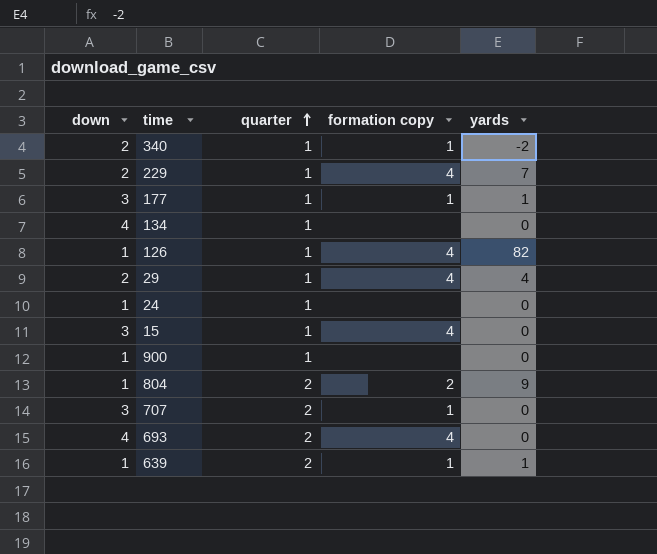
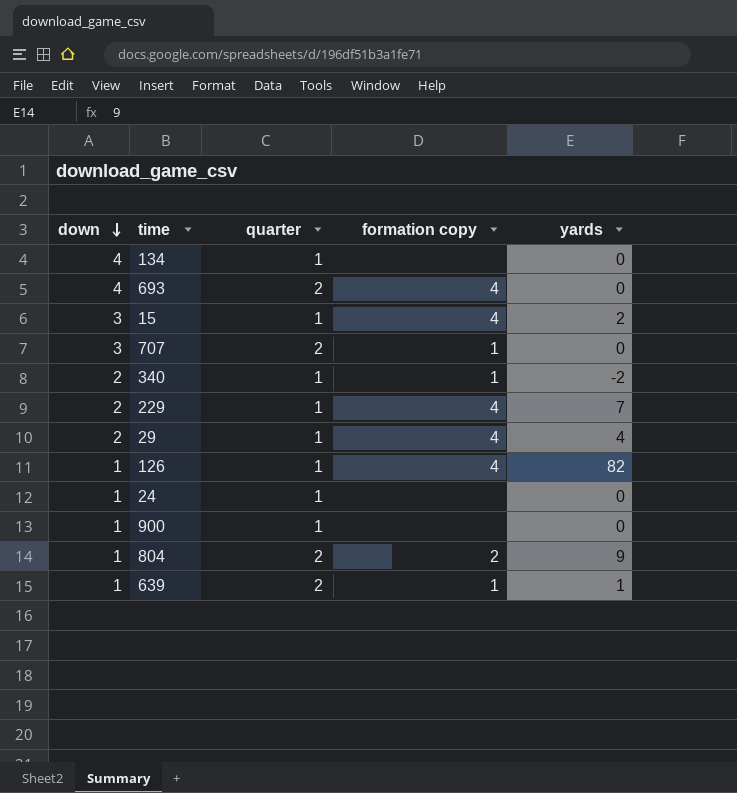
row order: quarter ascending -> down descending
row 177: 3 | 1 | 1 | 1 -> none
15 | yards: 0 -> 2

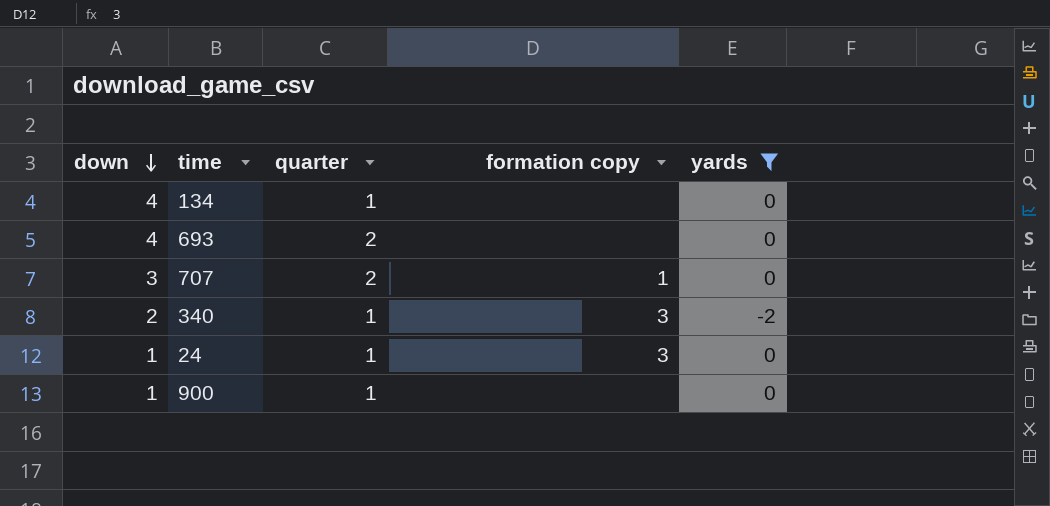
filter: none -> yards <= 0
693 | formation copy: 4 -> none
340 | formation copy: 1 -> 3
24 | formation copy: none -> 3

